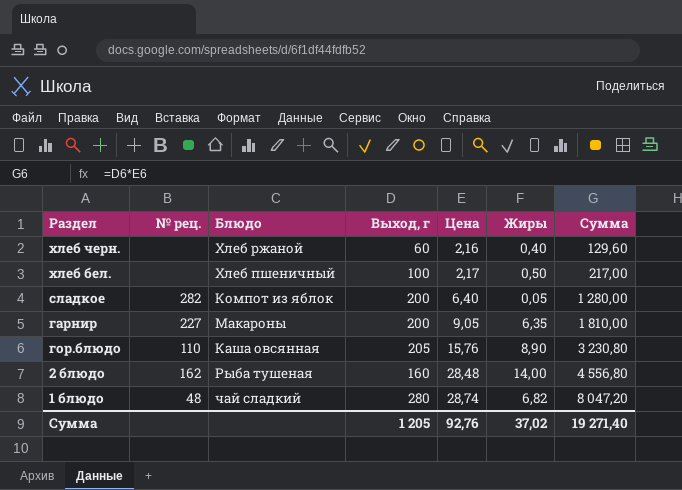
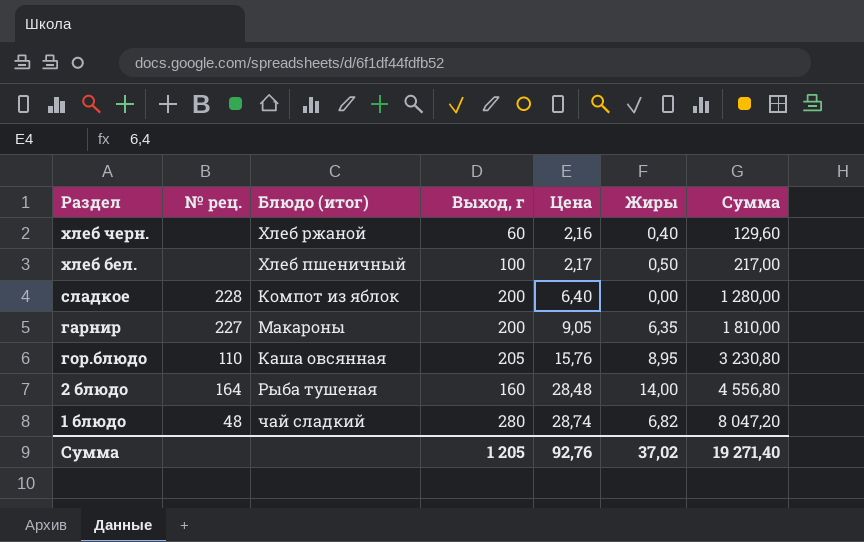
column name: Блюдо -> Блюдо (итог)
сладкое | № рец.: 282 -> 228
сладкое | Жиры: 0,05 -> 0,00
гор.блюдо | Жиры: 8,90 -> 8,95
2 блюдо | № рец.: 162 -> 164

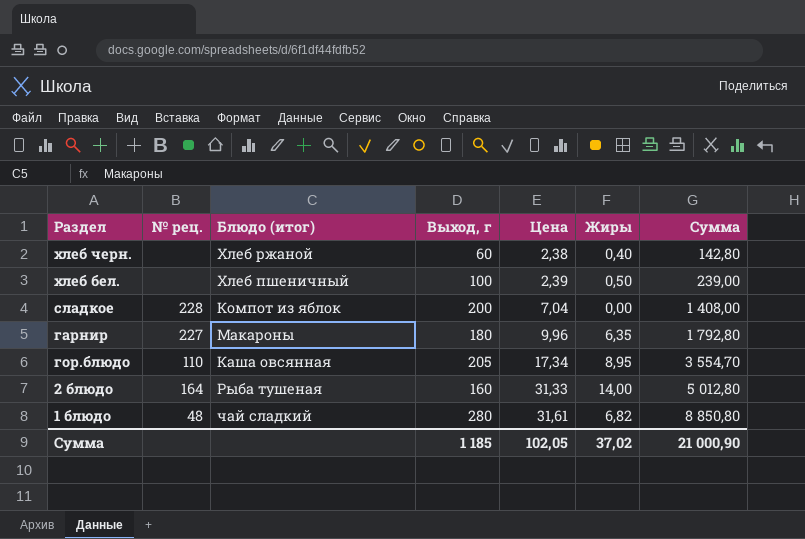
хлеб черн. | Цена: 2,16 -> 2,38
хлеб черн. | Сумма: 129,60 -> 142,80
хлеб бел. | Цена: 2,17 -> 2,39
хлеб бел. | Сумма: 217,00 -> 239,00
сладкое | Цена: 6,40 -> 7,04
сладкое | Сумма: 1 280,00 -> 1 408,00
гарнир | Выход, г: 200 -> 180
гарнир | Цена: 9,05 -> 9,96
гарнир | Сумма: 1 810,00 -> 1 792,80
гор.блюдо | Цена: 15,76 -> 17,34
гор.блюдо | Сумма: 3 230,80 -> 3 554,70
2 блюдо | Цена: 28,48 -> 31,33
2 блюдо | Сумма: 4 556,80 -> 5 012,80
1 блюдо | Цена: 28,74 -> 31,61
1 блюдо | Сумма: 8 047,20 -> 8 850,80
Сумма | Выход, г: 1 205 -> 1 185
Сумма | Цена: 92,76 -> 102,05
Сумма | Сумма: 19 271,40 -> 21 000,90

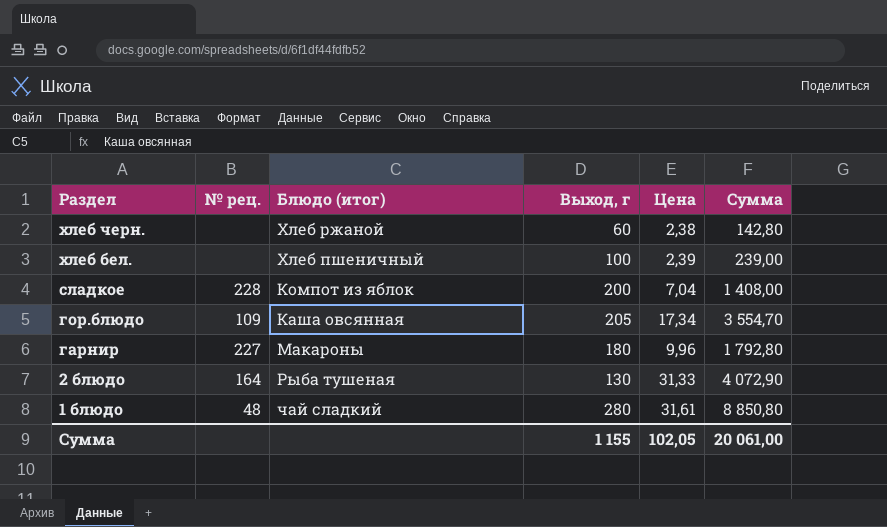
row order: Цена ascending -> Раздел descending
column Жиры | position: 6 -> none
гор.блюдо | № рец.: 110 -> 109
2 блюдо | Выход, г: 160 -> 130
2 блюдо | Сумма: 5 012,80 -> 4 072,90
Сумма | Выход, г: 1 185 -> 1 155
Сумма | Сумма: 21 000,90 -> 20 061,00

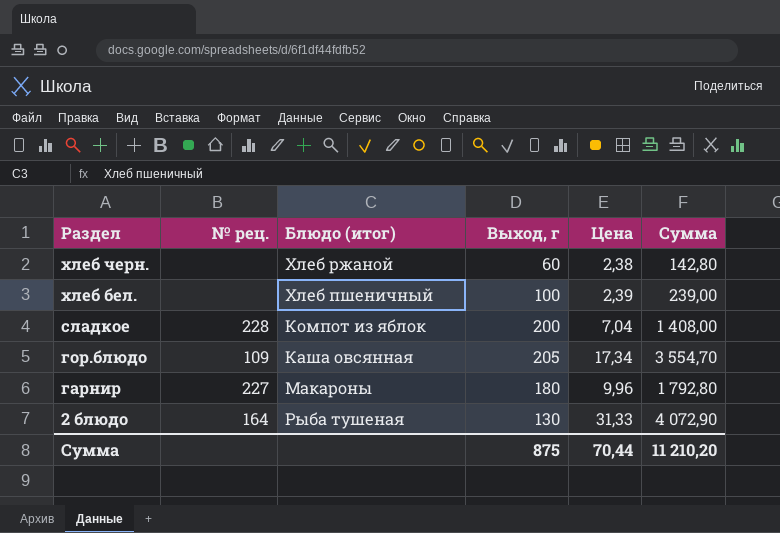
row 1 блюдо: 48 | чай сладкий | 280 | 31,61 | 8 850,80 -> none
Сумма | Выход, г: 1 155 -> 875
Сумма | Цена: 102,05 -> 70,44
Сумма | Сумма: 20 061,00 -> 11 210,20

